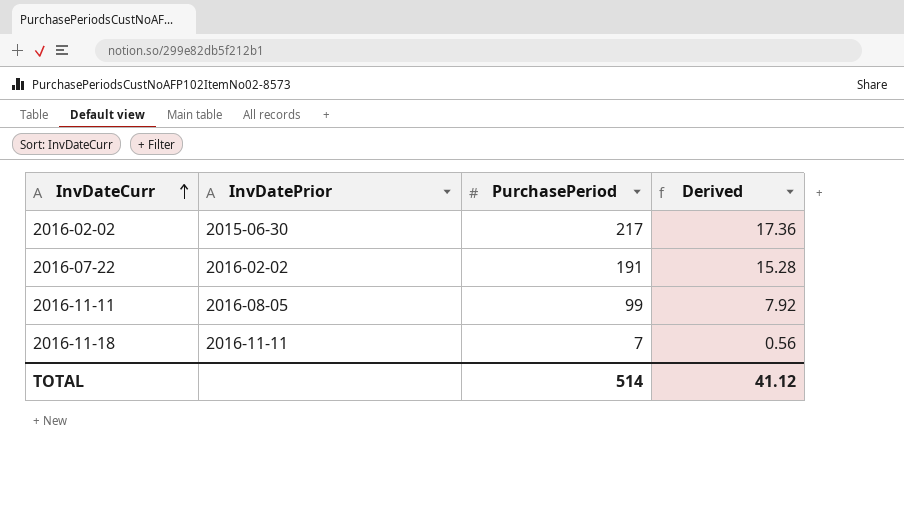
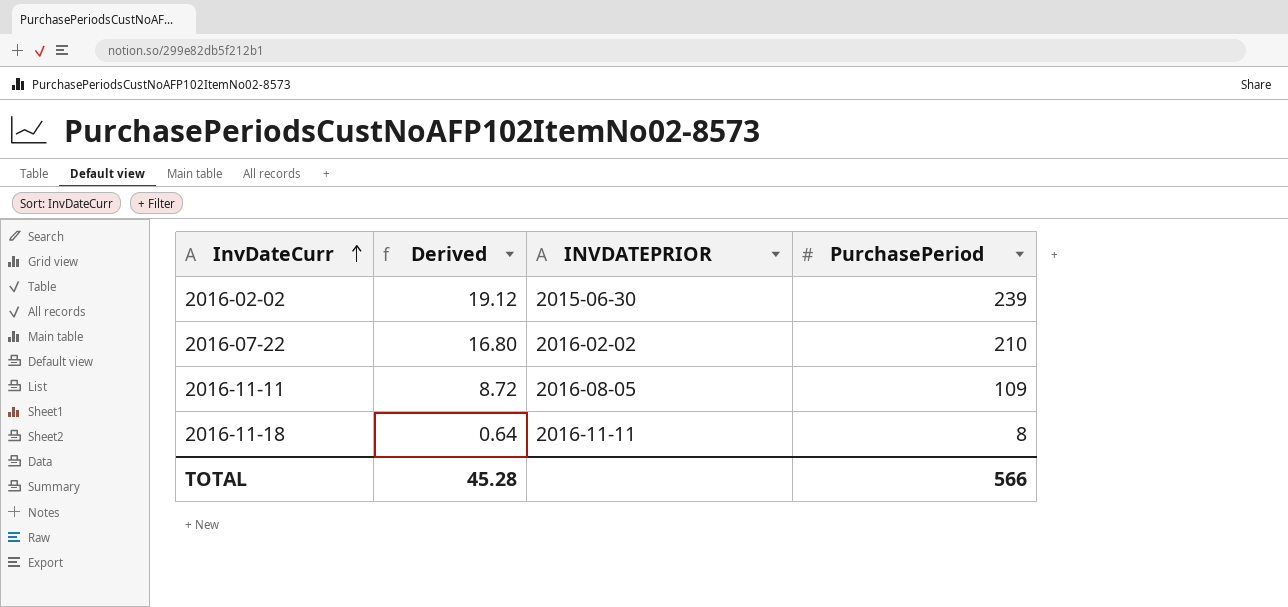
column Derived | position: 4 -> 2
column name: InvDatePrior -> INVDATEPRIOR
2016-02-02 | Derived: 17.36 -> 19.12
2016-02-02 | PurchasePeriod: 217 -> 239
2016-07-22 | Derived: 15.28 -> 16.80
2016-07-22 | PurchasePeriod: 191 -> 210
2016-11-11 | Derived: 7.92 -> 8.72
2016-11-11 | PurchasePeriod: 99 -> 109
2016-11-18 | Derived: 0.56 -> 0.64
2016-11-18 | PurchasePeriod: 7 -> 8
TOTAL | Derived: 41.12 -> 45.28
TOTAL | PurchasePeriod: 514 -> 566

